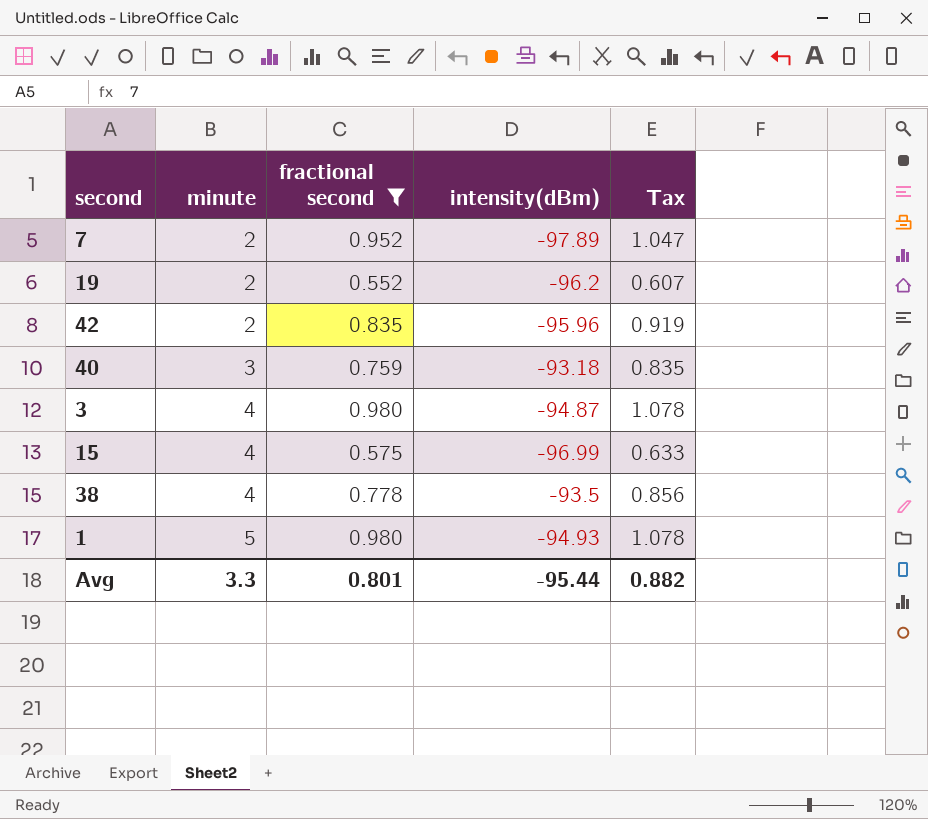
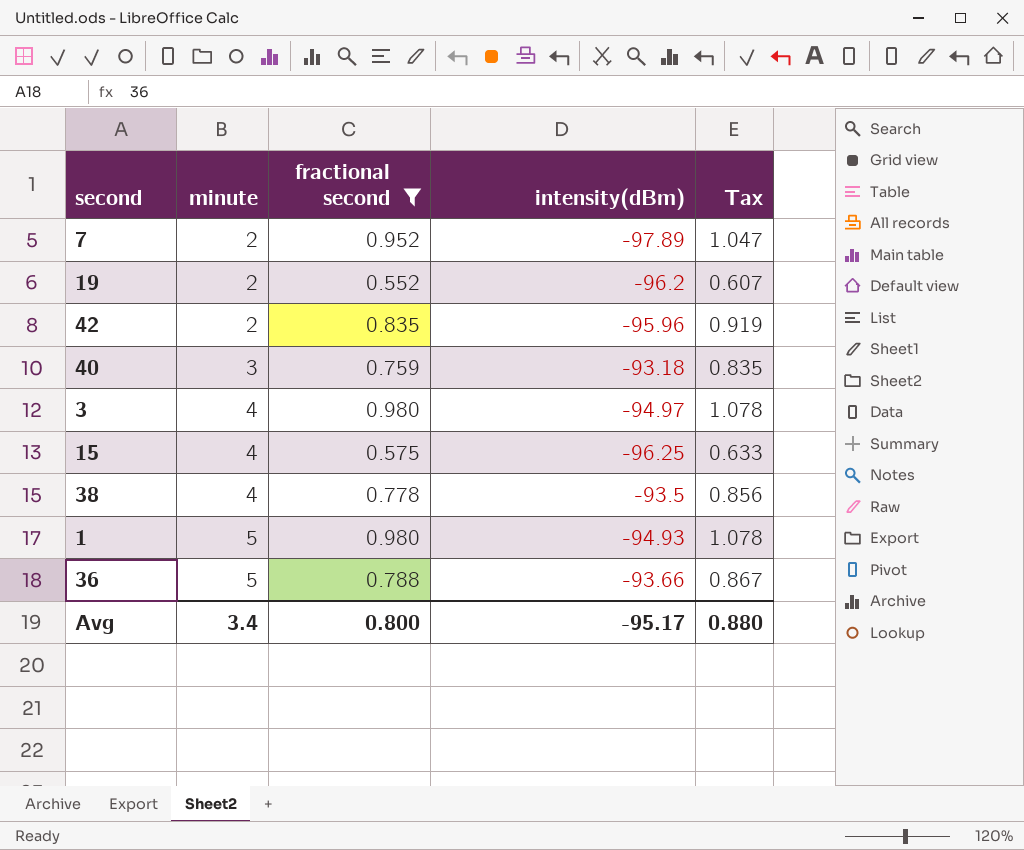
3 | intensity(dBm): -94.87 -> -94.97
15 | intensity(dBm): -96.99 -> -96.25
row 36: none -> 5 | 0.788 | -93.66 | 0.867
Avg | minute: 3.3 -> 3.4
Avg | fractional second: 0.801 -> 0.800
Avg | intensity(dBm): -95.44 -> -95.17
Avg | Tax: 0.882 -> 0.880

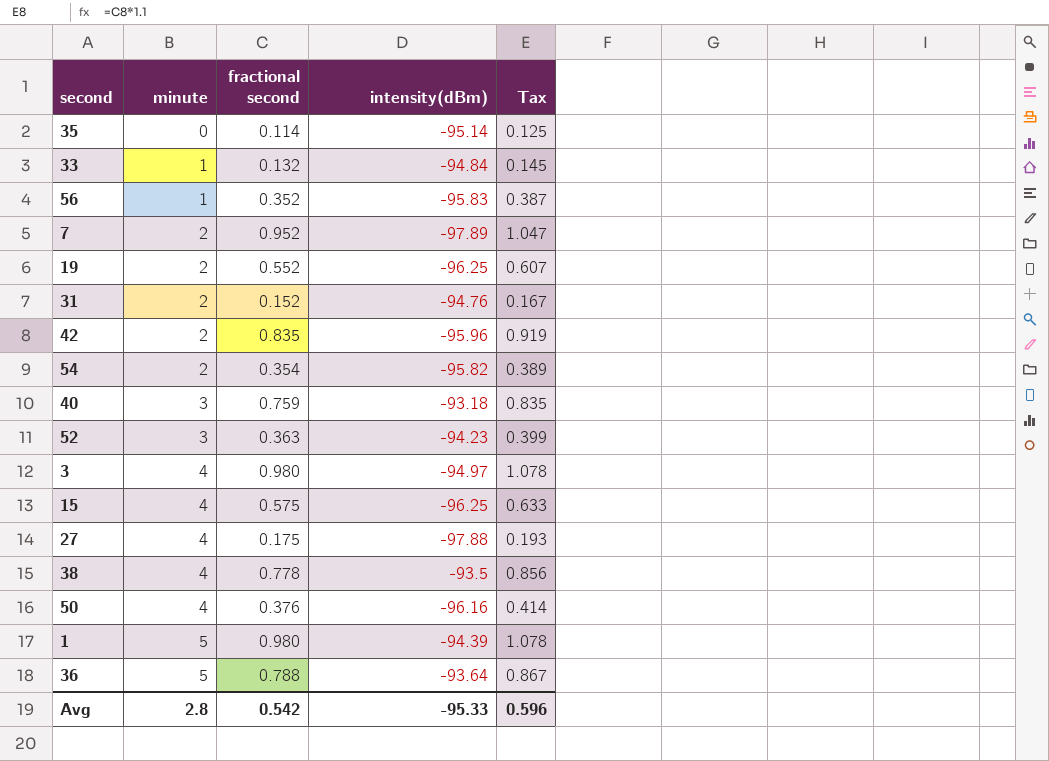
filter: fractional second >= 0.552 -> none
19 | intensity(dBm): -96.2 -> -96.25
1 | intensity(dBm): -94.93 -> -94.39
36 | intensity(dBm): -93.66 -> -93.64
Avg | minute: 3.4 -> 2.8
Avg | fractional second: 0.800 -> 0.542
Avg | intensity(dBm): -95.17 -> -95.33
Avg | Tax: 0.880 -> 0.596

